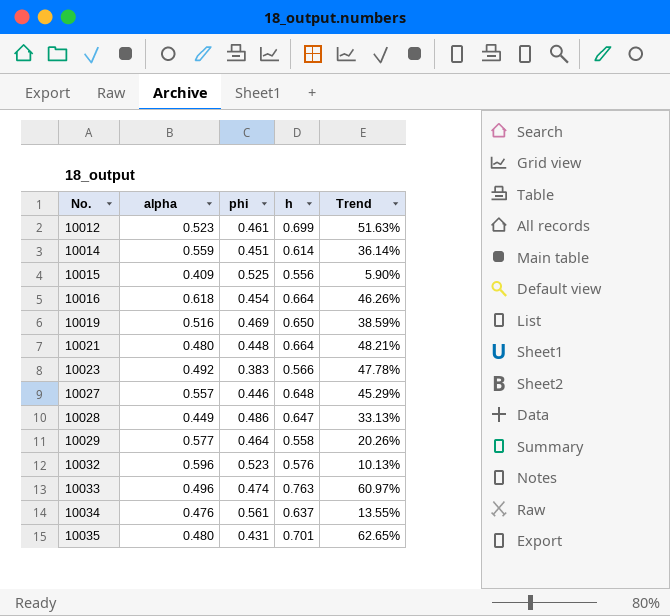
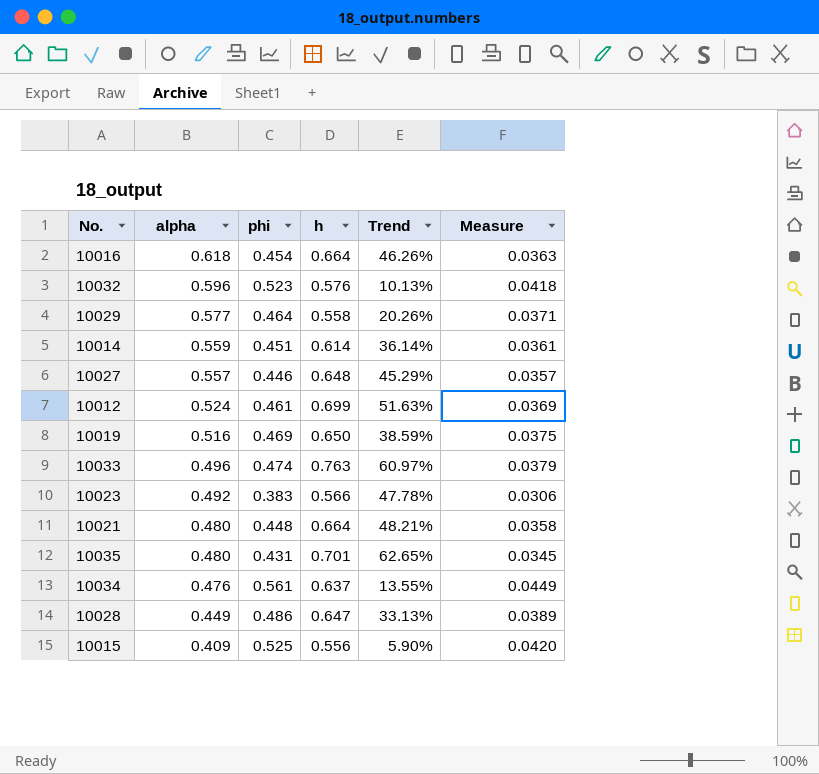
row order: No. ascending -> alpha descending
column Measure | formula: none -> [phi] * 0.08
10012 | alpha: 0.523 -> 0.524

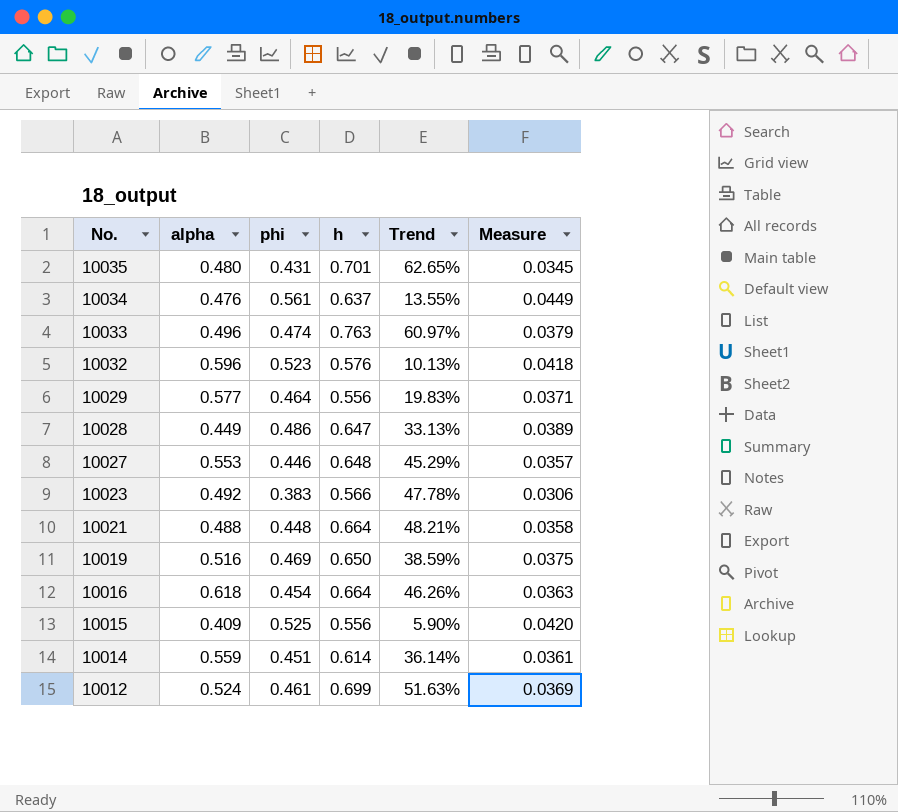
row order: alpha descending -> No. descending
10029 | h: 0.558 -> 0.556
10029 | Trend: 20.26% -> 19.83%
10027 | alpha: 0.557 -> 0.553
10021 | alpha: 0.480 -> 0.488

